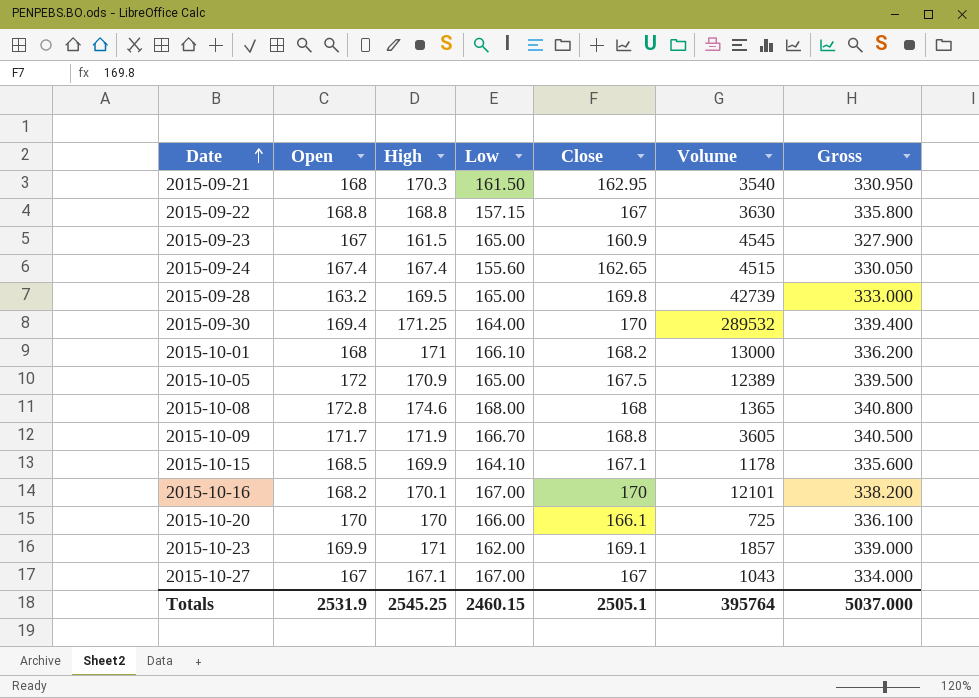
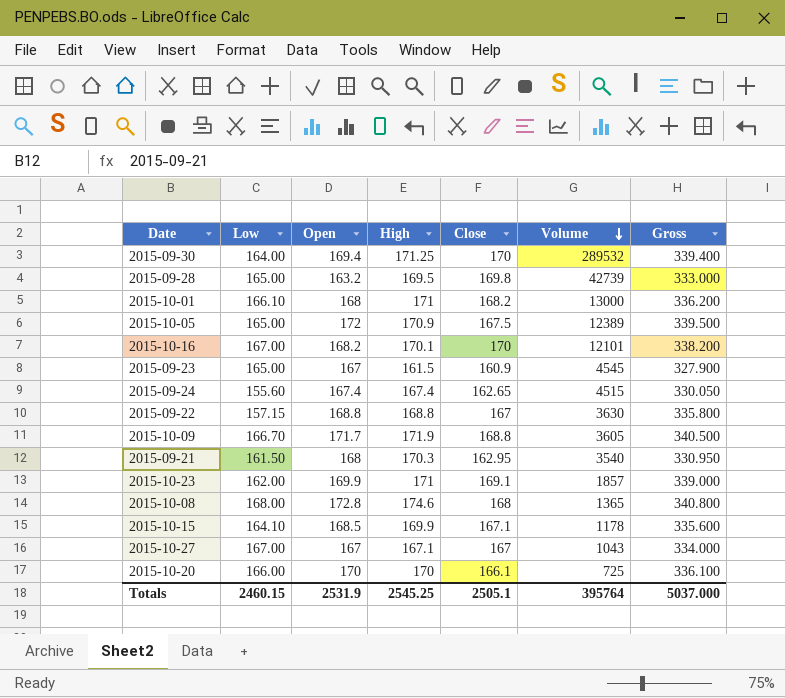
row order: Date ascending -> Volume descending
column Low | position: 4 -> 2

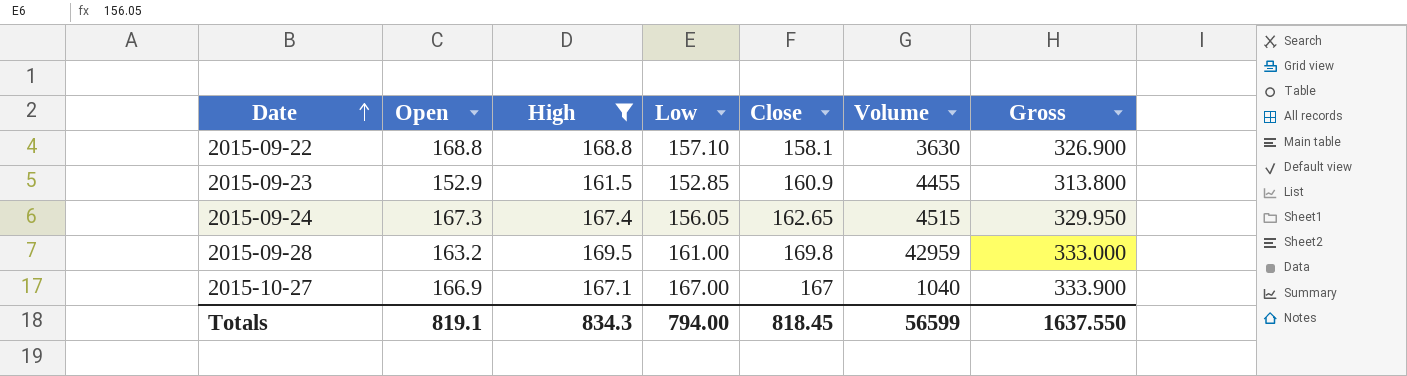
filter: none -> High <= 169.5
row order: Volume descending -> Date ascending
column Low | position: 2 -> 4
2015-09-22 | Low: 157.15 -> 157.10
2015-09-22 | Close: 167 -> 158.1
2015-09-22 | Gross: 335.800 -> 326.900
2015-09-23 | Open: 167 -> 152.9
2015-09-23 | Low: 165.00 -> 152.85
2015-09-23 | Volume: 4545 -> 4455
2015-09-23 | Gross: 327.900 -> 313.800
2015-09-24 | Open: 167.4 -> 167.3
2015-09-24 | Low: 155.60 -> 156.05
2015-09-24 | Gross: 330.050 -> 329.950
2015-09-28 | Low: 165.00 -> 161.00
2015-09-28 | Volume: 42739 -> 42959
2015-10-27 | Open: 167 -> 166.9
2015-10-27 | Volume: 1043 -> 1040
2015-10-27 | Gross: 334.000 -> 333.900
Totals | Open: 2531.9 -> 819.1
Totals | High: 2545.25 -> 834.3
Totals | Low: 2460.15 -> 794.00
Totals | Close: 2505.1 -> 818.45
Totals | Volume: 395764 -> 56599
Totals | Gross: 5037.000 -> 1637.550

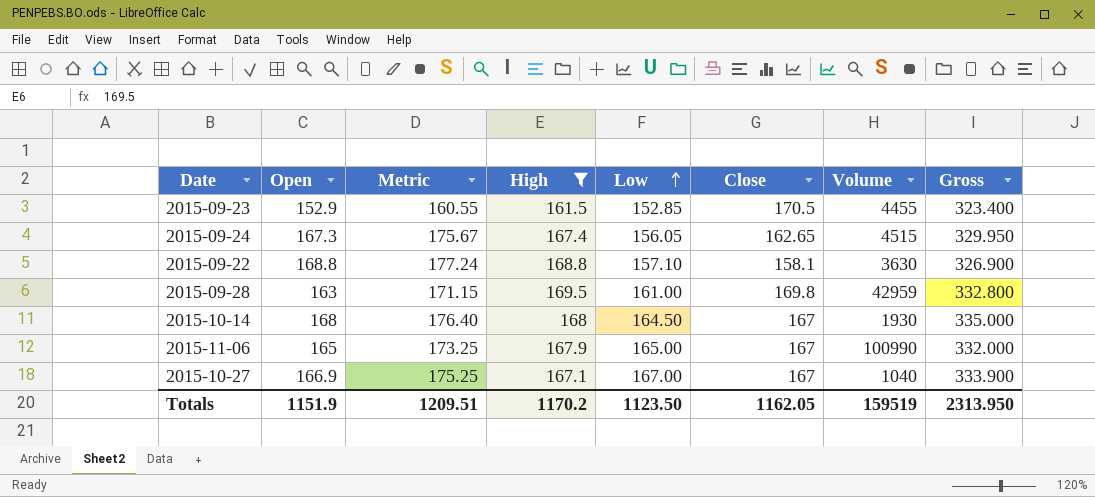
row order: Date ascending -> Low ascending
column Metric | formula: none -> [Open] * 1.05
2015-09-23 | Close: 160.9 -> 170.5
2015-09-23 | Gross: 313.800 -> 323.400
2015-09-28 | Open: 163.2 -> 163
2015-09-28 | Gross: 333.000 -> 332.800
row 2015-10-14: none -> 168 | 176.40 | 168 | 164.50 | 167 | 1930 | 335.000
row 2015-11-06: none -> 165 | 173.25 | 167.9 | 165.00 | 167 | 100990 | 332.000
Totals | Open: 819.1 -> 1151.9
Totals | High: 834.3 -> 1170.2
Totals | Low: 794.00 -> 1123.50
Totals | Close: 818.45 -> 1162.05
Totals | Volume: 56599 -> 159519
Totals | Gross: 1637.550 -> 2313.950

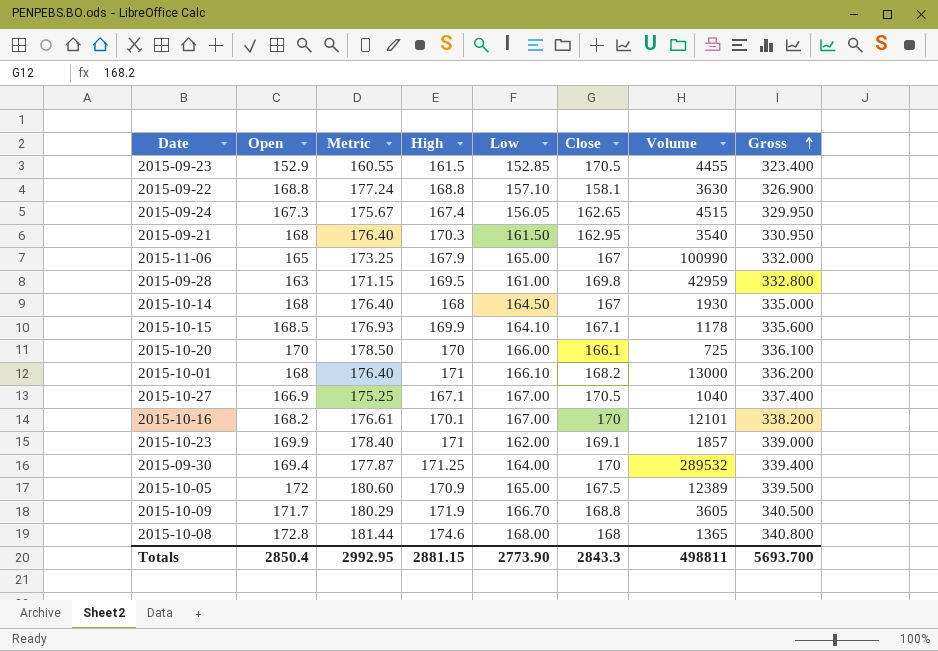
filter: High <= 169.5 -> none
row order: Low ascending -> Gross ascending
2015-10-27 | Close: 167 -> 170.5
2015-10-27 | Gross: 333.900 -> 337.400
Totals | Open: 1151.9 -> 2850.4
Totals | Metric: 1209.51 -> 2992.95
Totals | High: 1170.2 -> 2881.15
Totals | Low: 1123.50 -> 2773.90
Totals | Close: 1162.05 -> 2843.3
Totals | Volume: 159519 -> 498811
Totals | Gross: 2313.950 -> 5693.700

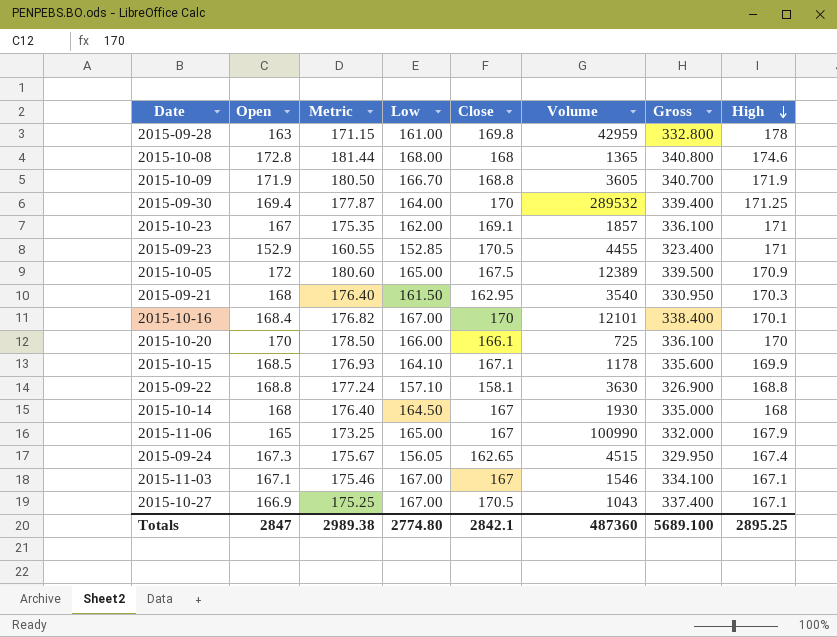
row order: Gross ascending -> High descending
column High | position: 4 -> 8
row 2015-10-01: 168 | 176.40 | 171 | 166.10 | 168.2 | 13000 | 336.200 -> none
2015-09-28 | High: 169.5 -> 178
2015-10-09 | Open: 171.7 -> 171.9
2015-10-09 | Metric: 180.29 -> 180.50
2015-10-09 | Gross: 340.500 -> 340.700
2015-10-23 | Open: 169.9 -> 167
2015-10-23 | Metric: 178.40 -> 175.35
2015-10-23 | Gross: 339.000 -> 336.100
2015-09-23 | High: 161.5 -> 171
2015-10-16 | Open: 168.2 -> 168.4
2015-10-16 | Metric: 176.61 -> 176.82
2015-10-16 | Gross: 338.200 -> 338.400
row 2015-11-03: none -> 167.1 | 175.46 | 167.00 | 167 | 1546 | 334.100 | 167.1
2015-10-27 | Volume: 1040 -> 1043
Totals | Open: 2850.4 -> 2847
Totals | Metric: 2992.95 -> 2989.38
Totals | Low: 2773.90 -> 2774.80
Totals | Close: 2843.3 -> 2842.1
Totals | Volume: 498811 -> 487360
Totals | Gross: 5693.700 -> 5689.100
Totals | High: 2881.15 -> 2895.25

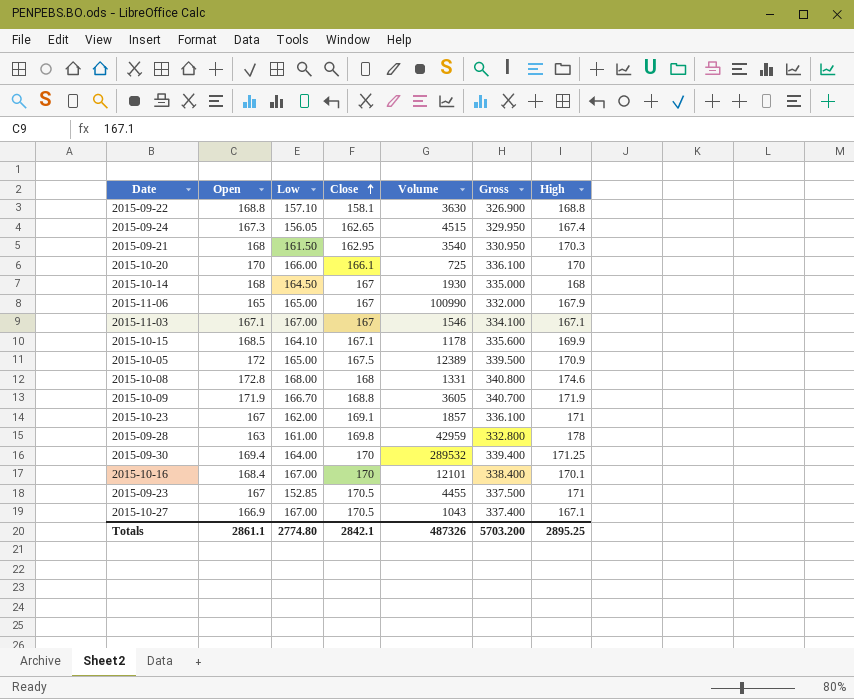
row order: High descending -> Close ascending
column Metric | formula: [Open] * 1.05 -> none
2015-10-08 | Volume: 1365 -> 1331
2015-09-23 | Open: 152.9 -> 167
2015-09-23 | Gross: 323.400 -> 337.500
Totals | Open: 2847 -> 2861.1
Totals | Volume: 487360 -> 487326
Totals | Gross: 5689.100 -> 5703.200

